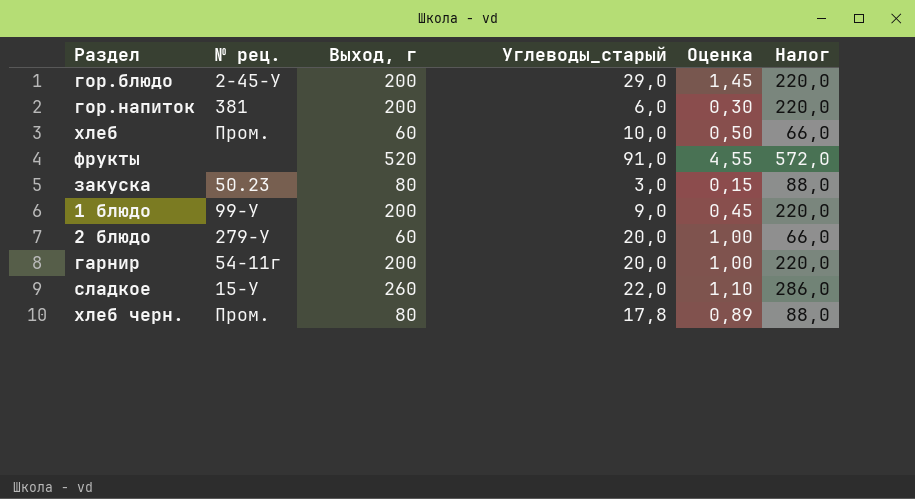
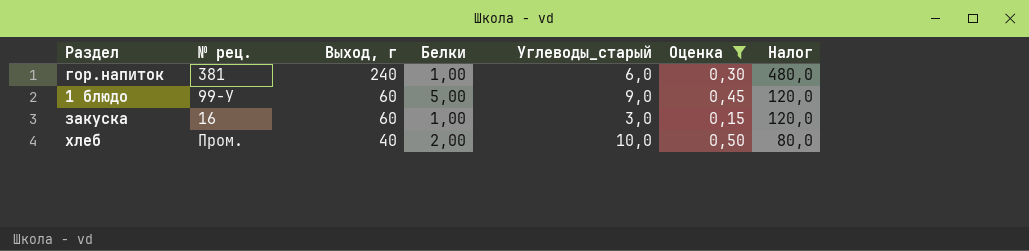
filter: none -> Оценка <= 0,50
row order: none -> Выход, г descending
column Белки | position: none -> 4
column Налог | formula: [Выход, г] * 1,1 -> [Выход, г] * 2
гор.напиток | Выход, г: 200 -> 240
1 блюдо | Выход, г: 200 -> 60
закуска | № рец.: 50.23 -> 16
закуска | Выход, г: 80 -> 60
хлеб | Выход, г: 60 -> 40

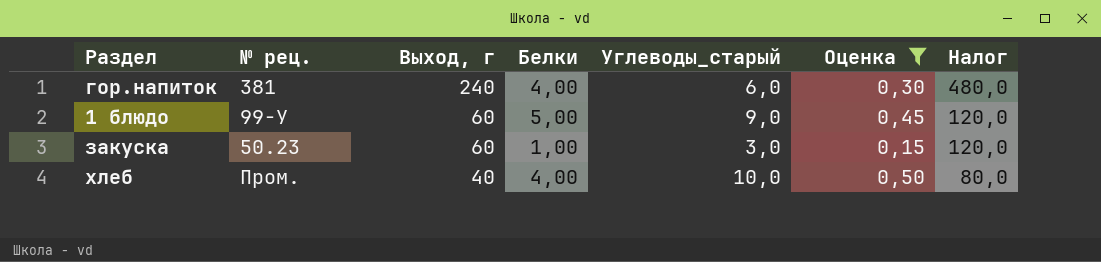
гор.напиток | Белки: 1,00 -> 4,00
закуска | № рец.: 16 -> 50.23
хлеб | Белки: 2,00 -> 4,00

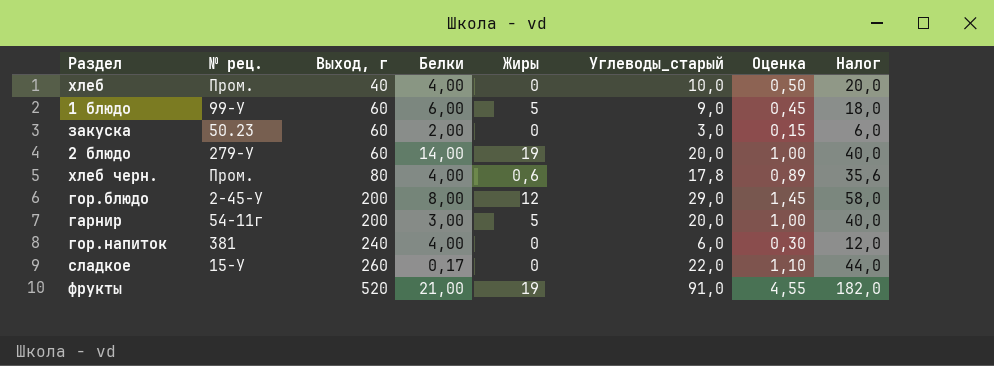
filter: Оценка <= 0,50 -> none
row order: Выход, г descending -> Выход, г ascending
column Жиры | position: none -> 5
column Налог | formula: [Выход, г] * 2 -> [Углеводы_старый] * 2
1 блюдо | Белки: 5,00 -> 6,00
закуска | Белки: 1,00 -> 2,00

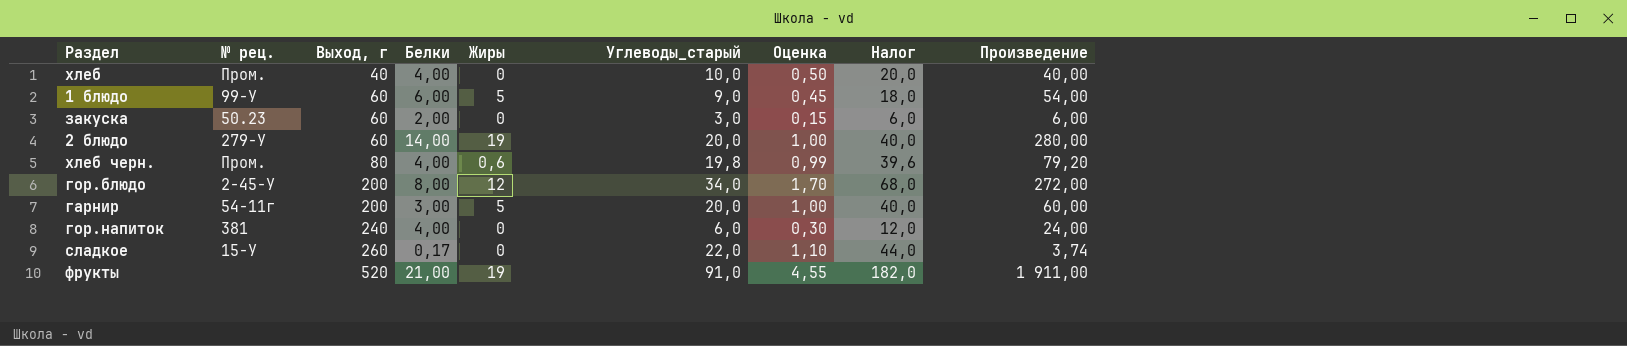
column Произведение | formula: none -> [Белки] * [Углеводы_старый]
хлеб черн. | Углеводы_старый: 17,8 -> 19,8
хлеб черн. | Оценка: 0,89 -> 0,99
хлеб черн. | Налог: 35,6 -> 39,6
гор.блюдо | Углеводы_старый: 29,0 -> 34,0
гор.блюдо | Оценка: 1,45 -> 1,70
гор.блюдо | Налог: 58,0 -> 68,0

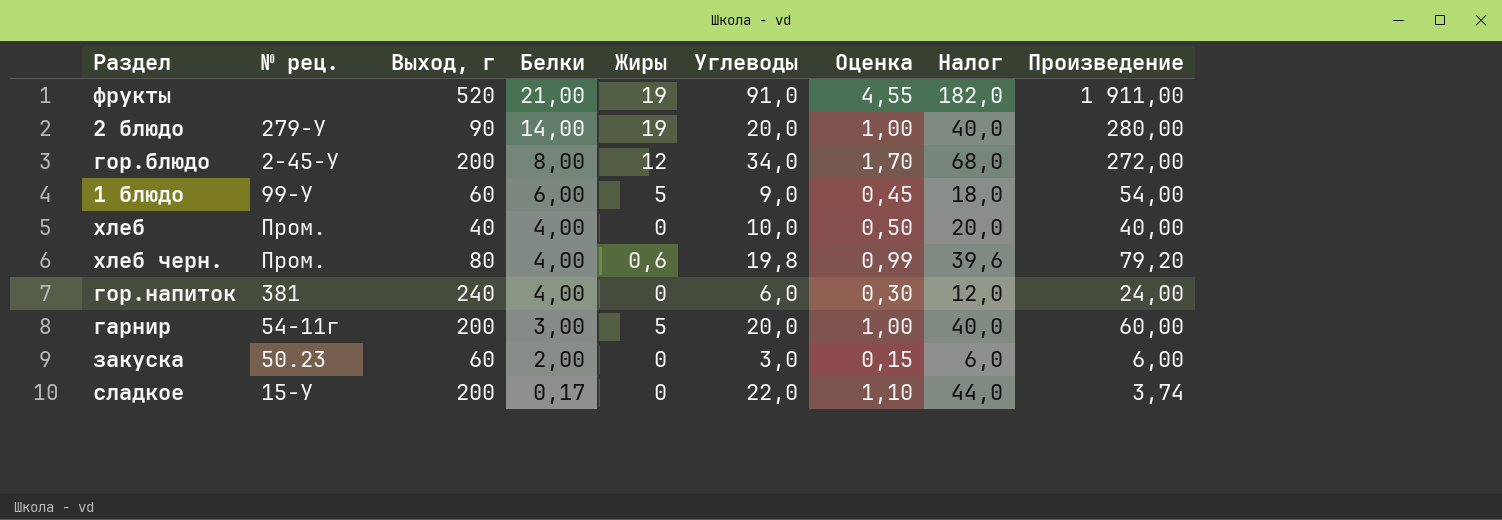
row order: Выход, г ascending -> Белки descending
column name: Углеводы_старый -> Углеводы
2 блюдо | Выход, г: 60 -> 90
сладкое | Выход, г: 260 -> 200

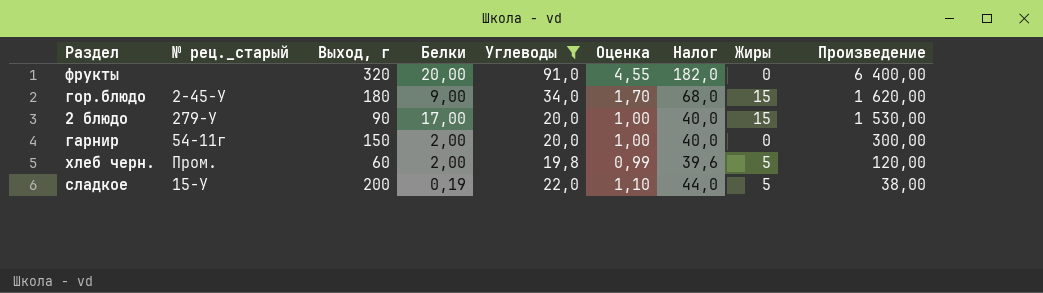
filter: none -> Углеводы >= 19,8
row order: Белки descending -> Произведение descending
column name: № рец. -> № рец._старый
column Жиры | position: 5 -> 8
column Произведение | formula: [Белки] * [Углеводы] -> [Выход, г] * [Белки]
фрукты | Выход, г: 520 -> 320
фрукты | Белки: 21,00 -> 20,00
фрукты | Жиры: 19 -> 0
гор.блюдо | Выход, г: 200 -> 180
гор.блюдо | Белки: 8,00 -> 9,00
гор.блюдо | Жиры: 12 -> 15
2 блюдо | Белки: 14,00 -> 17,00
2 блюдо | Жиры: 19 -> 15
гарнир | Выход, г: 200 -> 150
гарнир | Белки: 3,00 -> 2,00
гарнир | Жиры: 5 -> 0
хлеб черн. | Выход, г: 80 -> 60
хлеб черн. | Белки: 4,00 -> 2,00
хлеб черн. | Жиры: 0,6 -> 5
сладкое | Белки: 0,17 -> 0,19
сладкое | Жиры: 0 -> 5

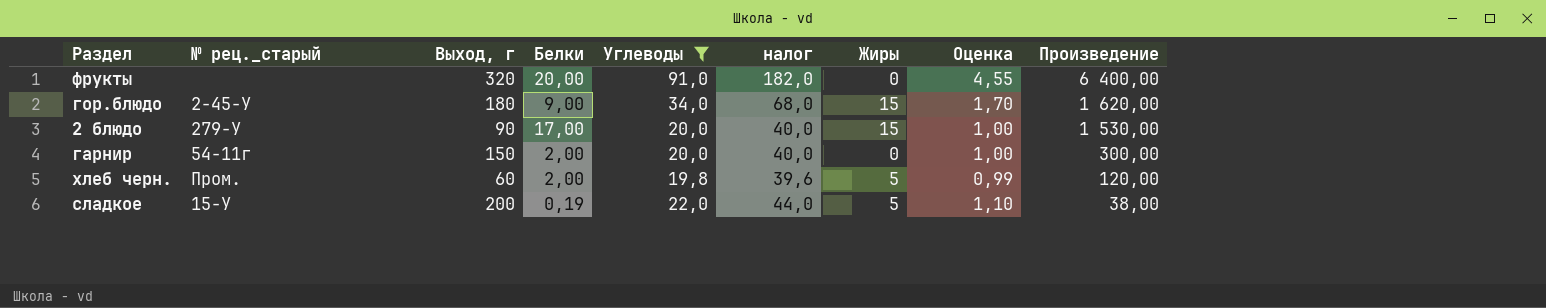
column name: Налог -> налог
column Оценка | position: 6 -> 8

